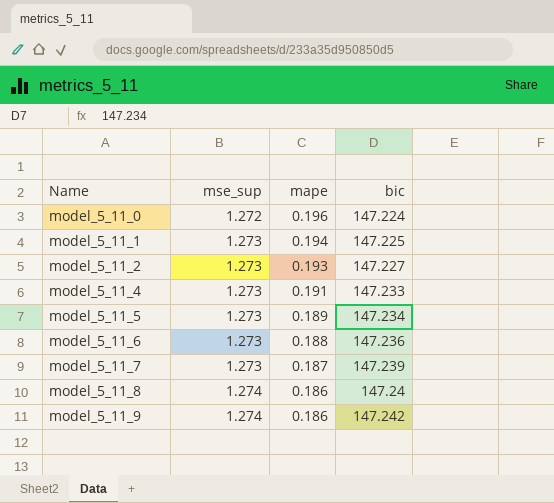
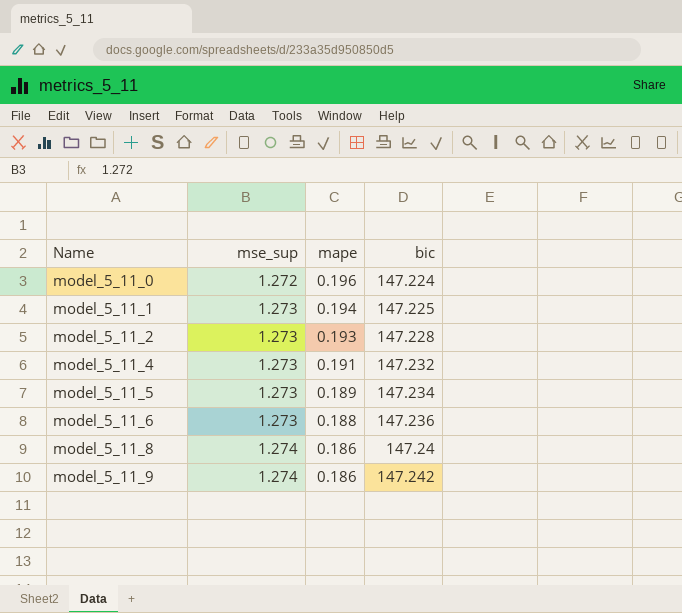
row model_5_11_7: 1.273 | 0.187 | 147.239 -> none
model_5_11_2 | bic: 147.227 -> 147.228
model_5_11_4 | bic: 147.233 -> 147.232

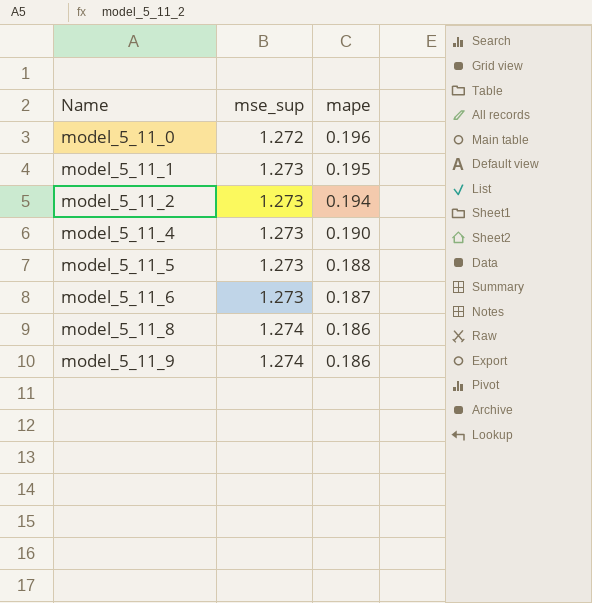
column bic | position: 4 -> none
model_5_11_1 | mape: 0.194 -> 0.195
model_5_11_2 | mape: 0.193 -> 0.194
model_5_11_4 | mape: 0.191 -> 0.190
model_5_11_5 | mape: 0.189 -> 0.188
model_5_11_6 | mape: 0.188 -> 0.187

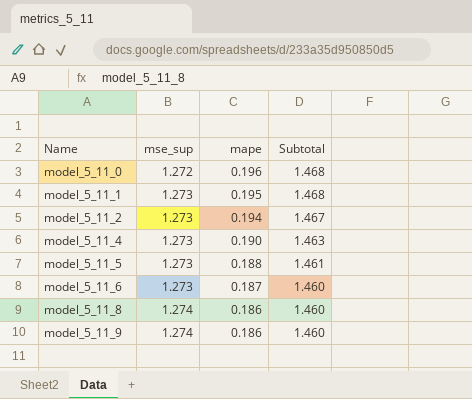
column Subtotal | formula: none -> [mse_sup] + [mape]

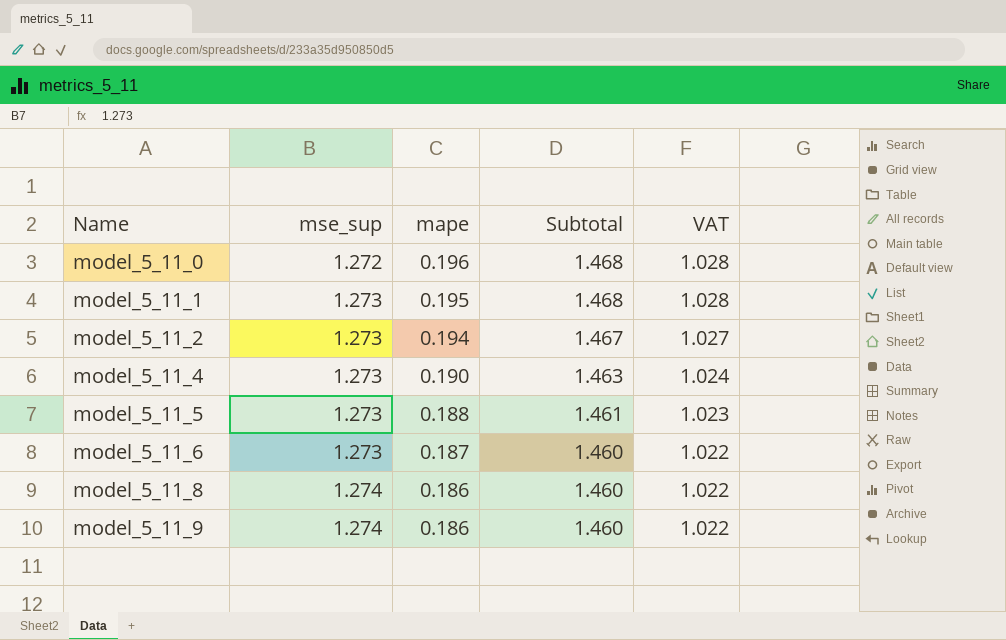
column VAT | formula: none -> [Subtotal] * 0.7

